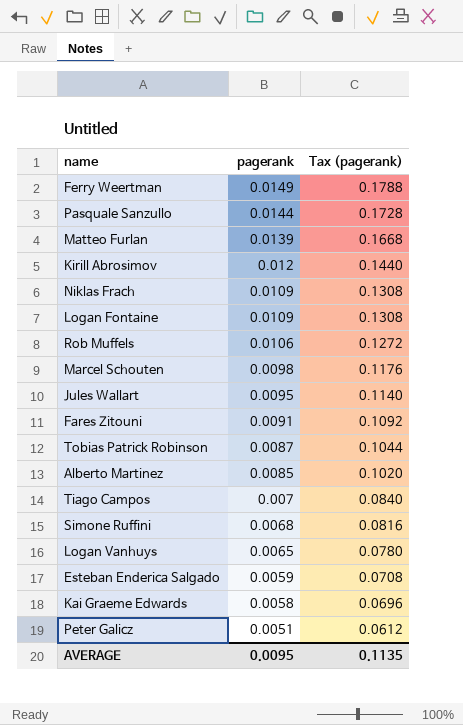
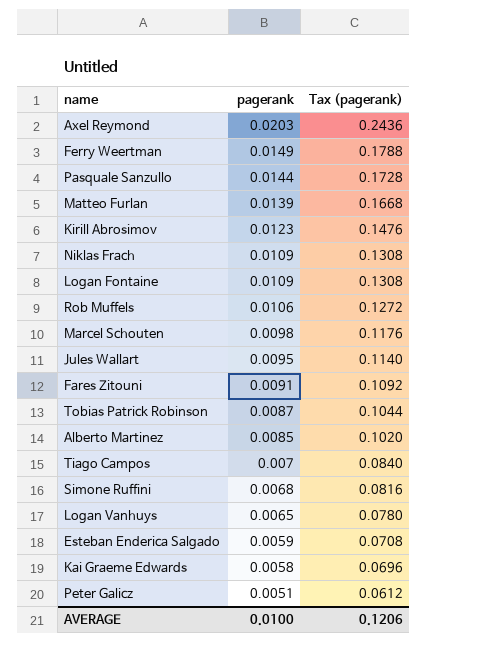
row Axel Reymond: none -> 0.0203 | 0.2436
Kirill Abrosimov | pagerank: 0.012 -> 0.0123
Kirill Abrosimov | Tax (pagerank): 0.1440 -> 0.1476
AVERAGE | pagerank: 0.0095 -> 0.0100
AVERAGE | Tax (pagerank): 0.1135 -> 0.1206

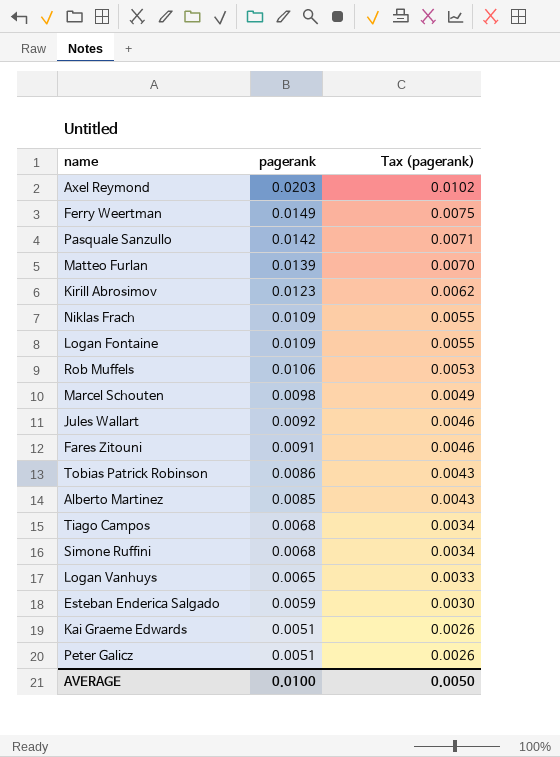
column Tax (pagerank) | formula: [pagerank] * 12 -> [pagerank] * 0.5
Pasquale Sanzullo | pagerank: 0.0144 -> 0.0142
Jules Wallart | pagerank: 0.0095 -> 0.0092
Tobias Patrick Robinson | pagerank: 0.0087 -> 0.0086
Tiago Campos | pagerank: 0.007 -> 0.0068
Kai Graeme Edwards | pagerank: 0.0058 -> 0.0051
AVERAGE | Tax (pagerank): 0.1206 -> 0.0050

